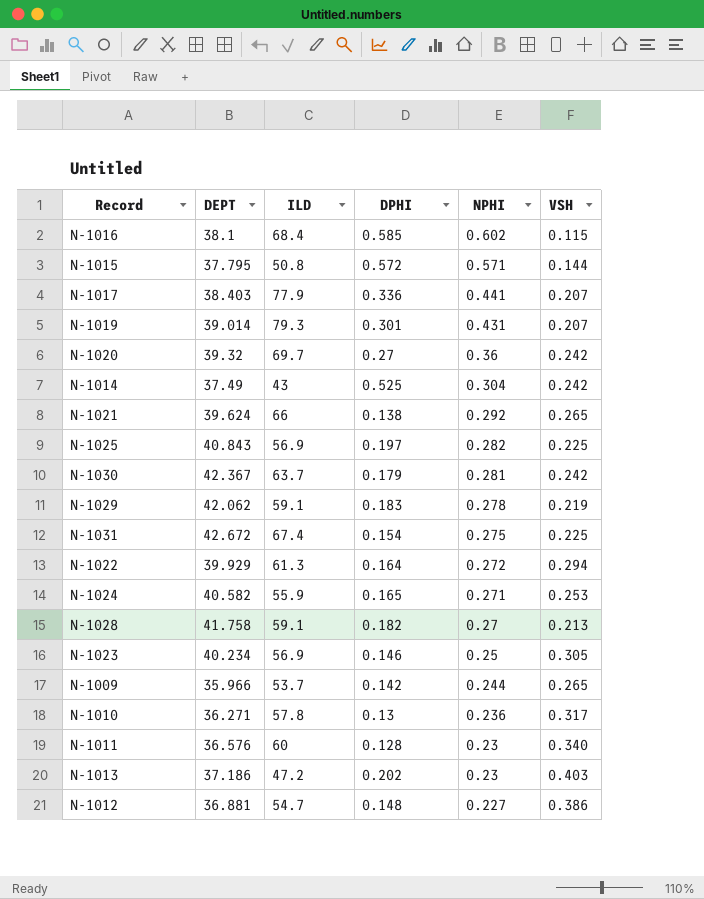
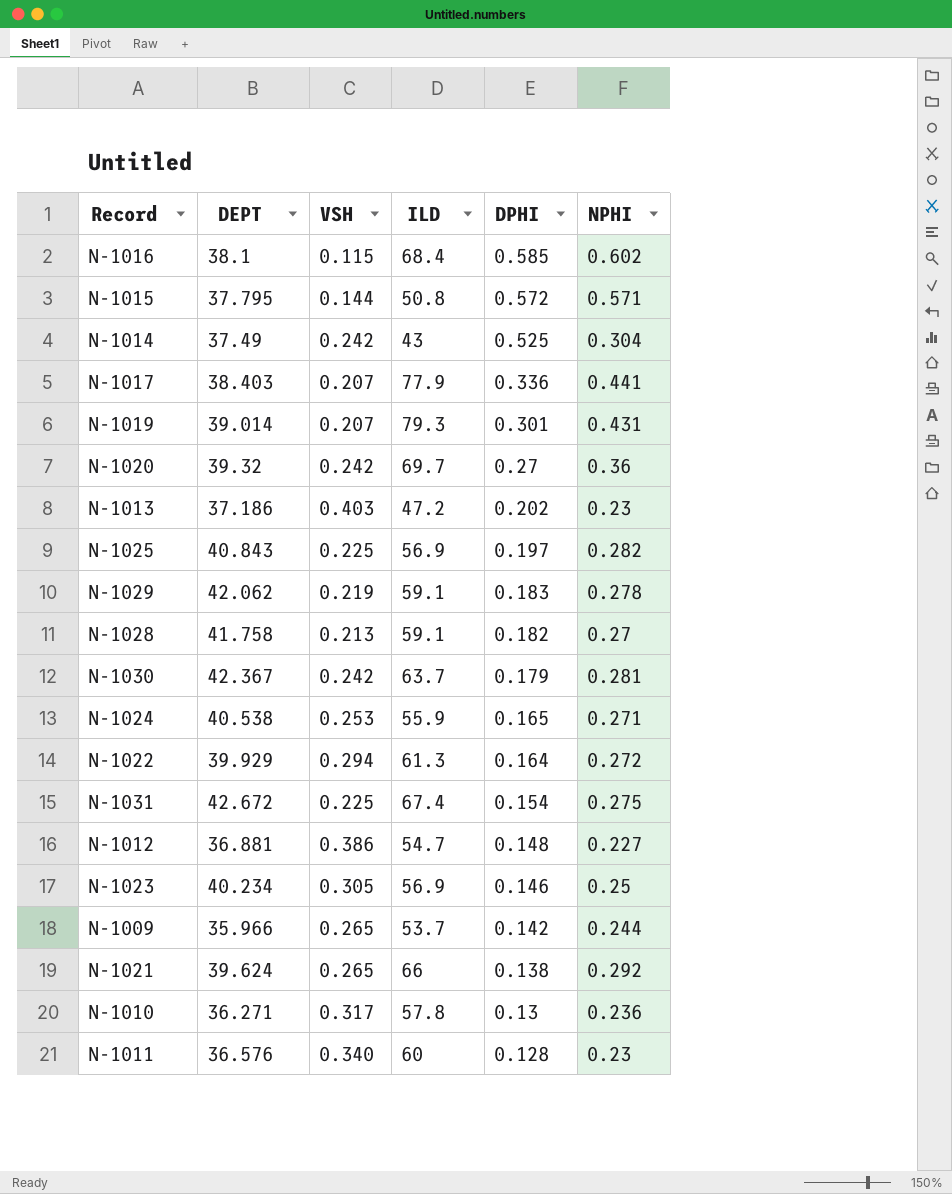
row order: NPHI descending -> DPHI descending
column VSH | position: 6 -> 3
N-1024 | DEPT: 40.582 -> 40.538

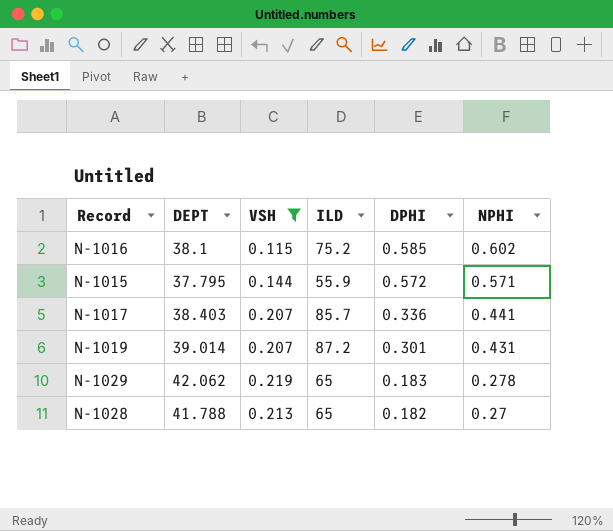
filter: none -> VSH <= 0.219
N-1016 | ILD: 68.4 -> 75.2
N-1015 | ILD: 50.8 -> 55.9
N-1017 | ILD: 77.9 -> 85.7
N-1019 | ILD: 79.3 -> 87.2
N-1029 | ILD: 59.1 -> 65
N-1028 | DEPT: 41.758 -> 41.788
N-1028 | ILD: 59.1 -> 65

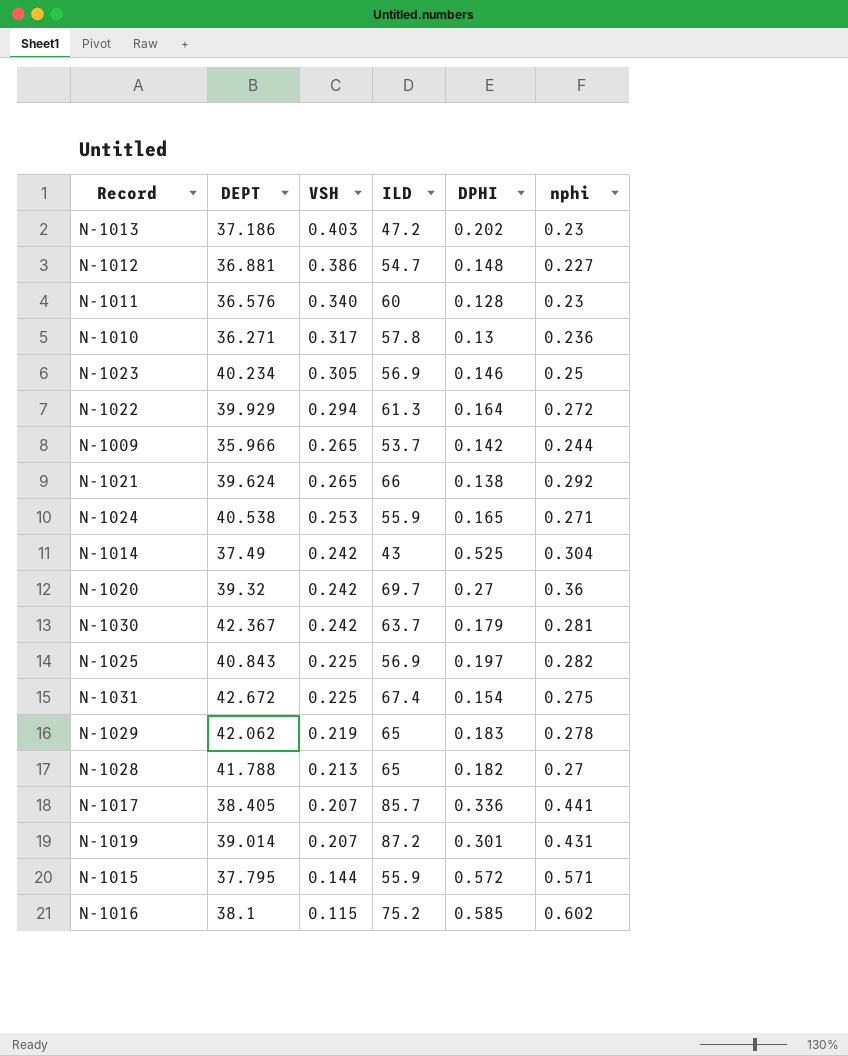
filter: VSH <= 0.219 -> none
row order: DPHI descending -> VSH descending
column name: NPHI -> nphi
N-1017 | DEPT: 38.403 -> 38.405

